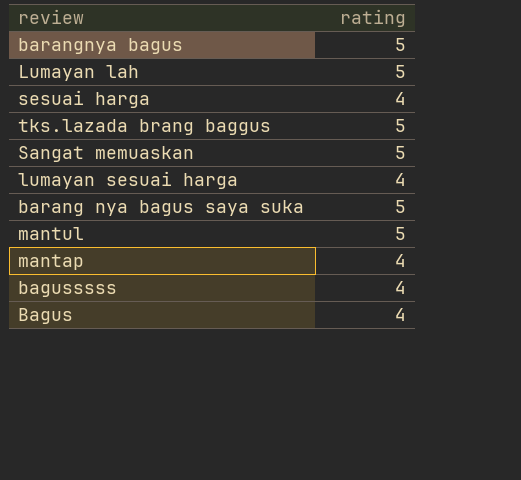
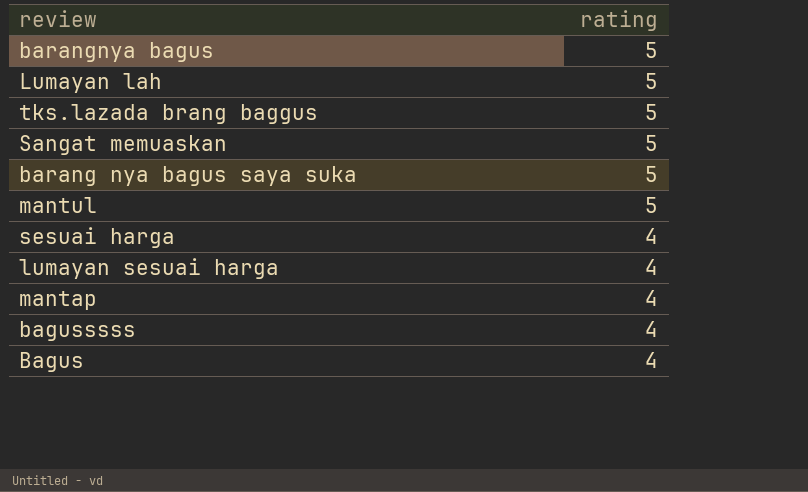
row order: none -> rating descending

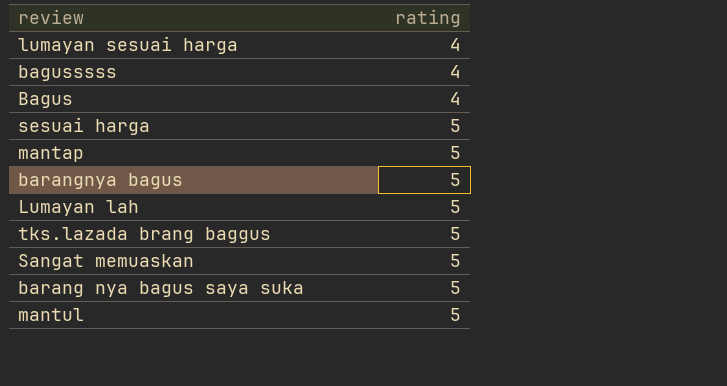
row order: rating descending -> rating ascending
sesuai harga | rating: 4 -> 5
mantap | rating: 4 -> 5

